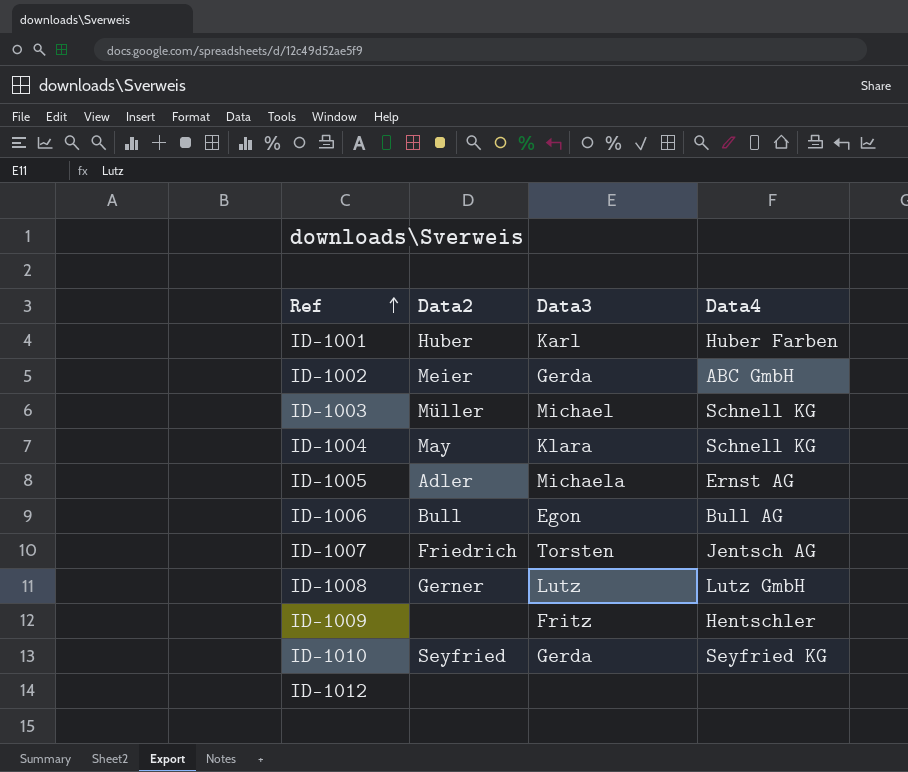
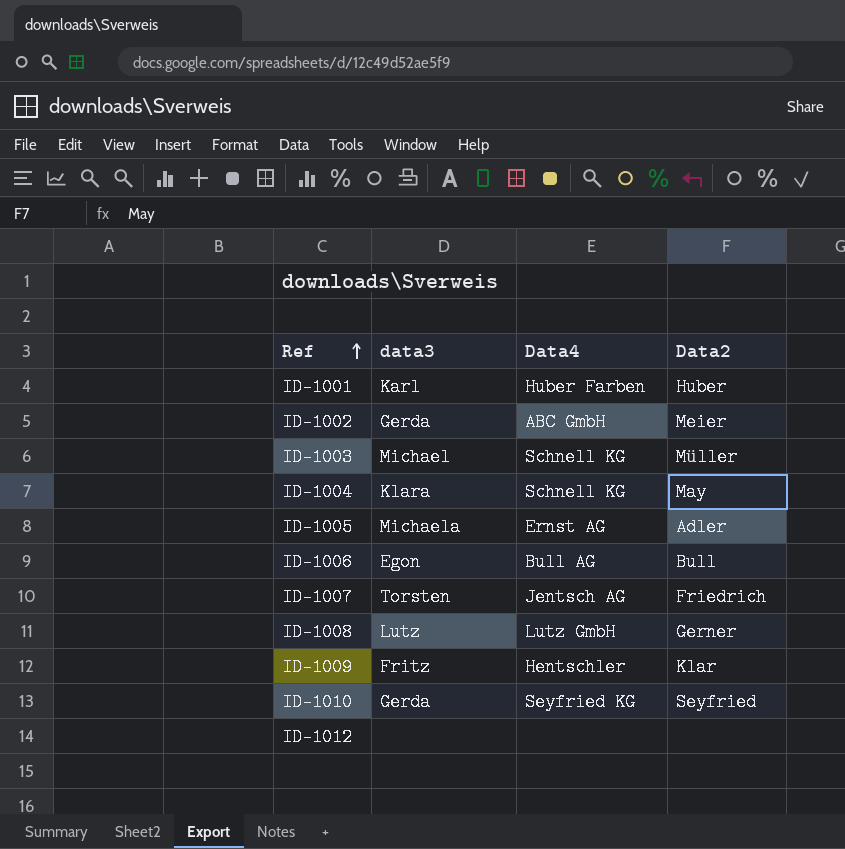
column name: Data3 -> data3
column Data2 | position: 2 -> 4
ID-1009 | Data2: none -> Klar

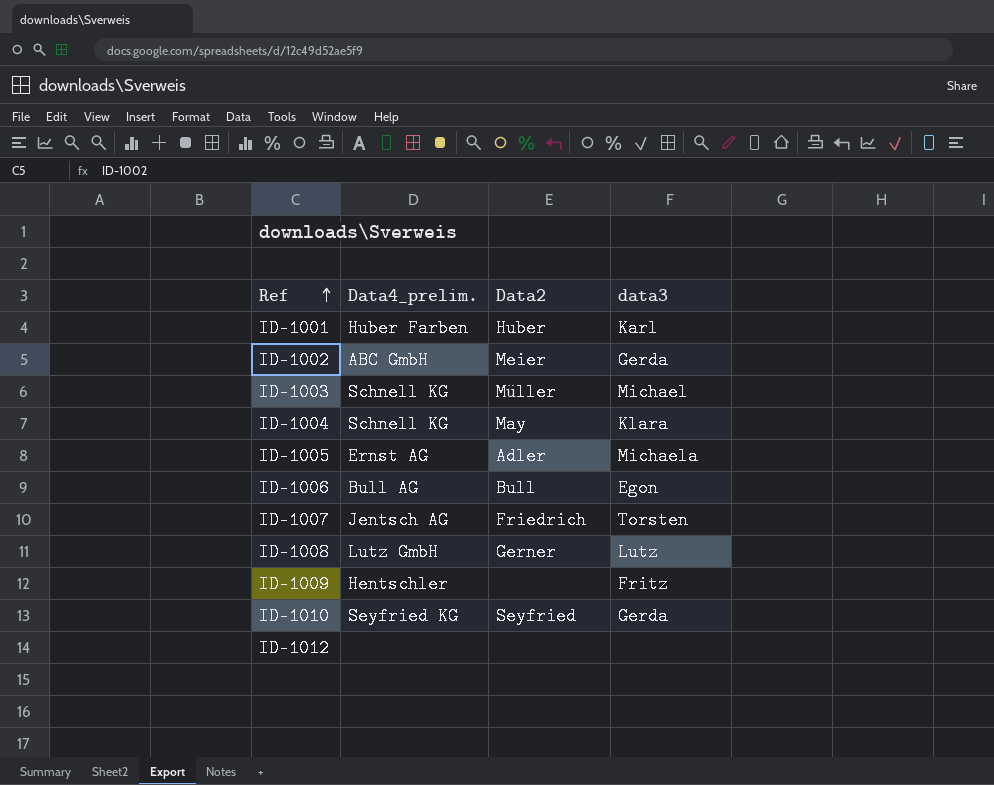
column name: Data4 -> Data4_prelim.
column data3 | position: 2 -> 4
ID-1009 | Data2: Klar -> none

